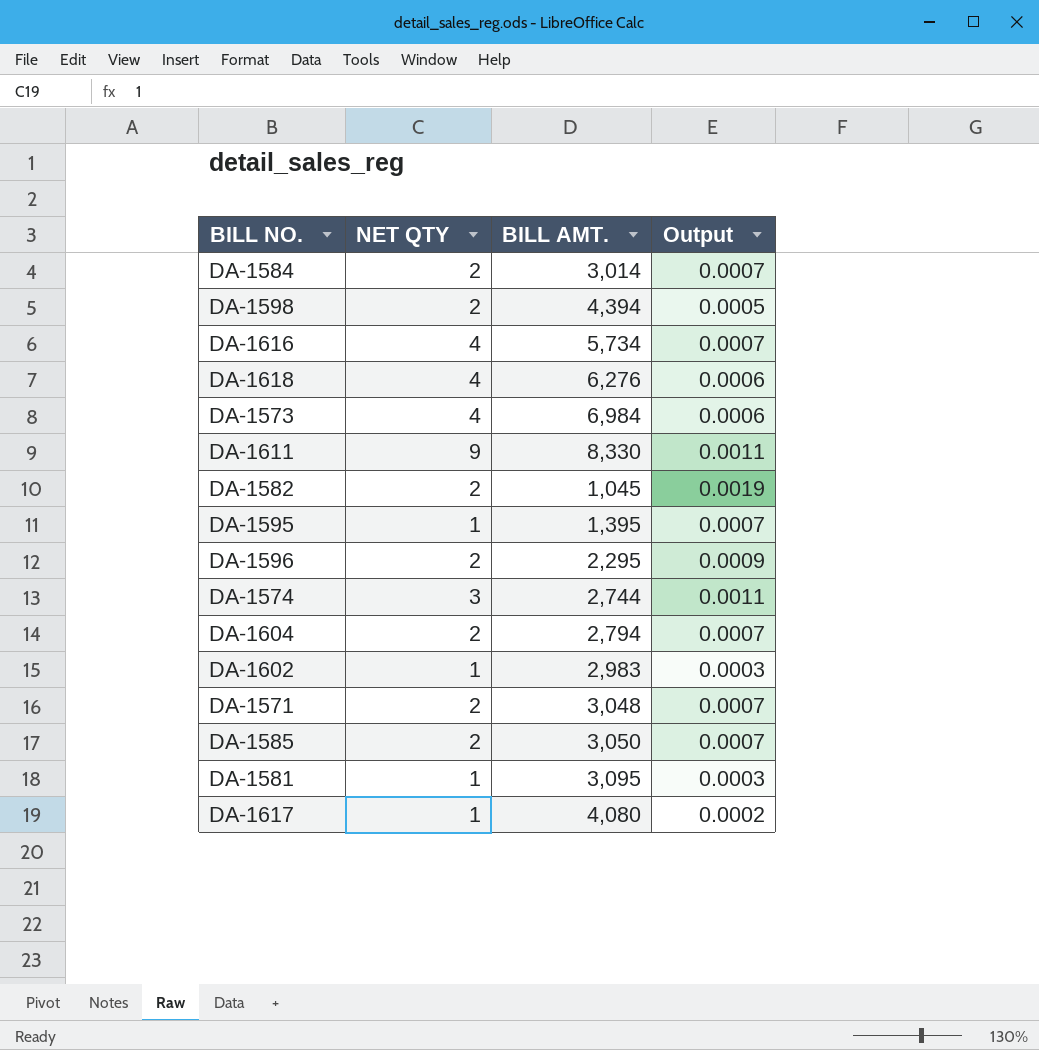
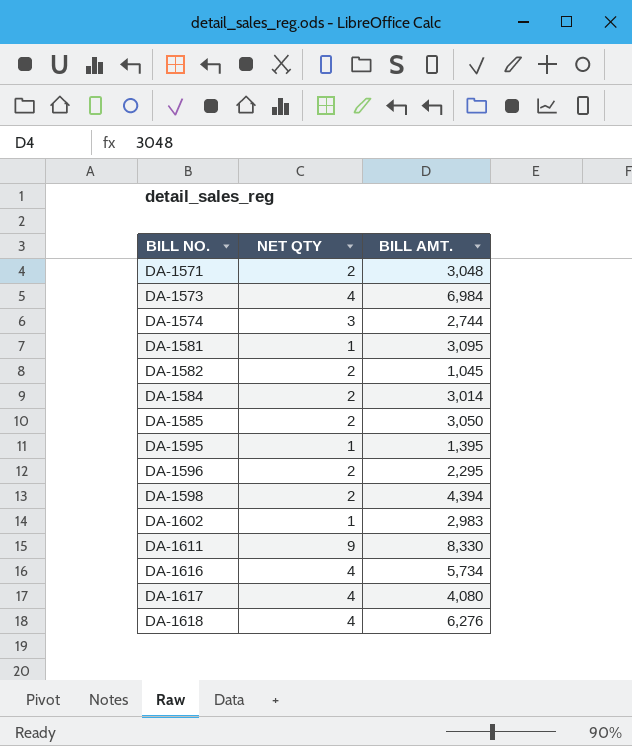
row order: none -> BILL NO. ascending
column Output | formula: [NET QTY] / [BILL AMT.] -> none
row DA-1604: 2 | 2,794 | 0.0007 -> none
DA-1617 | NET QTY: 1 -> 4

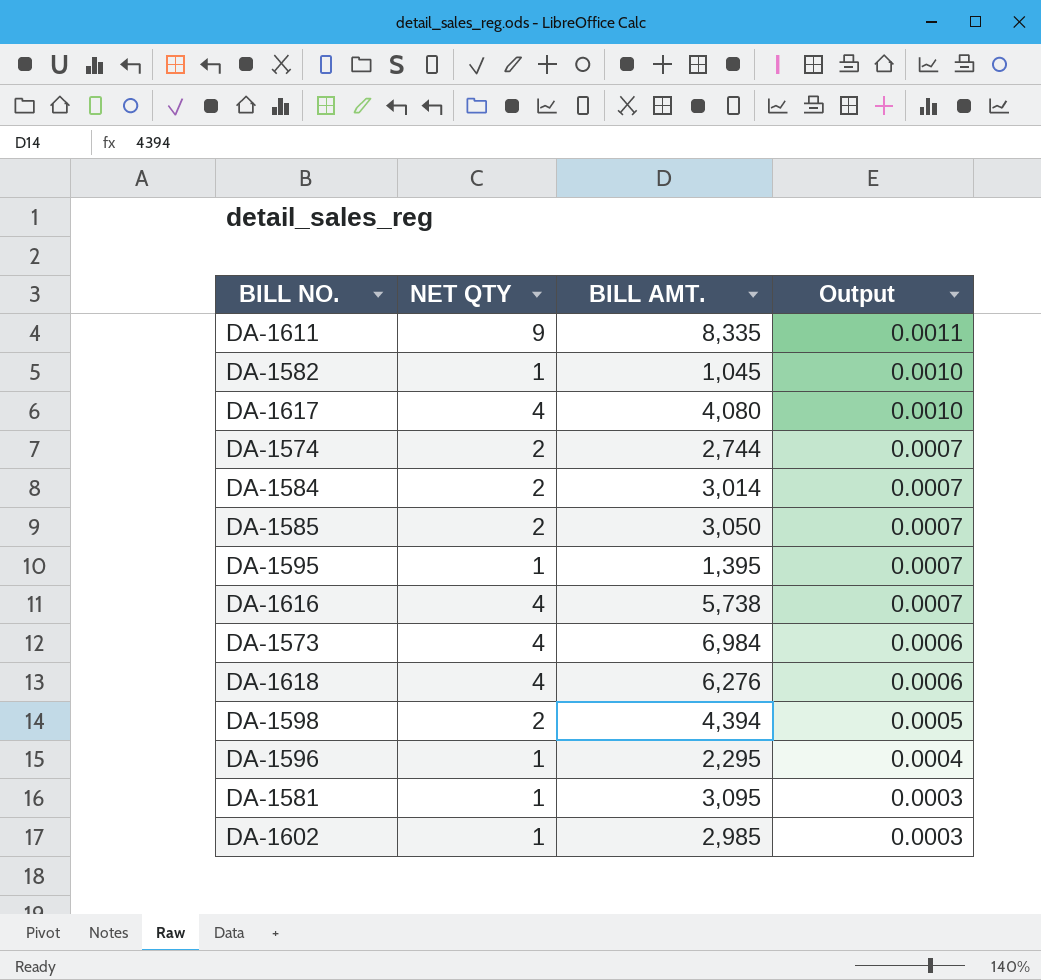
row order: BILL NO. ascending -> Output descending
column Output | formula: none -> [NET QTY] / [BILL AMT.]
row DA-1571: 2 | 3,048 -> none
DA-1611 | BILL AMT.: 8,330 -> 8,335
DA-1582 | NET QTY: 2 -> 1
DA-1574 | NET QTY: 3 -> 2
DA-1616 | BILL AMT.: 5,734 -> 5,738
DA-1596 | NET QTY: 2 -> 1
DA-1602 | BILL AMT.: 2,983 -> 2,985

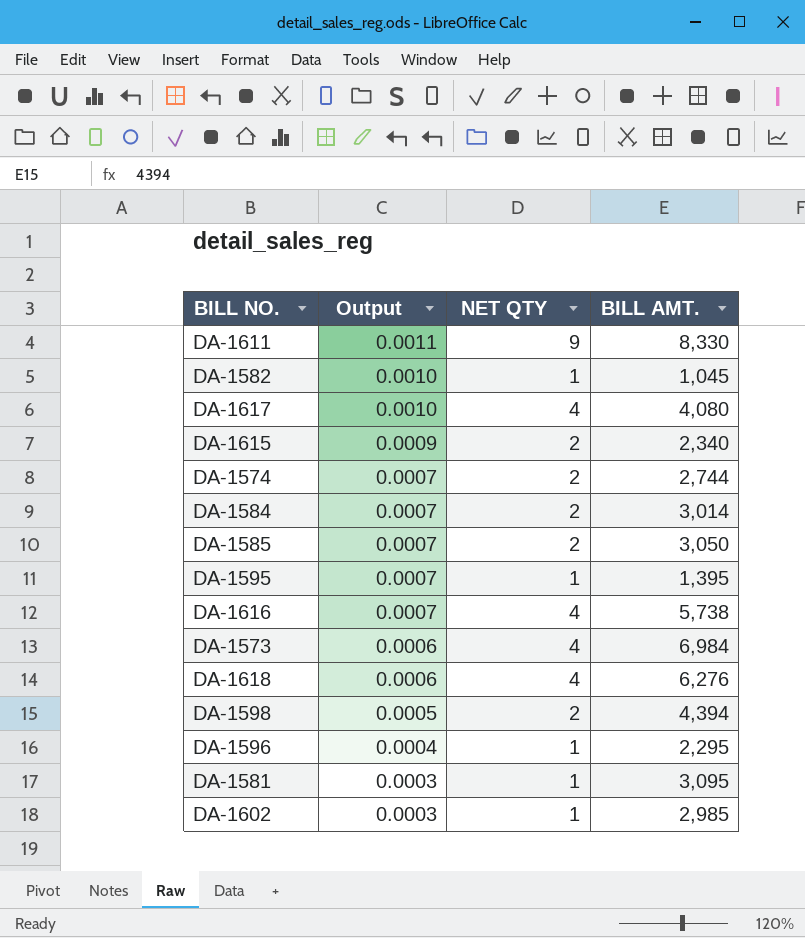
column Output | position: 4 -> 2
DA-1611 | BILL AMT.: 8,335 -> 8,330
row DA-1615: none -> 0.0009 | 2 | 2,340

